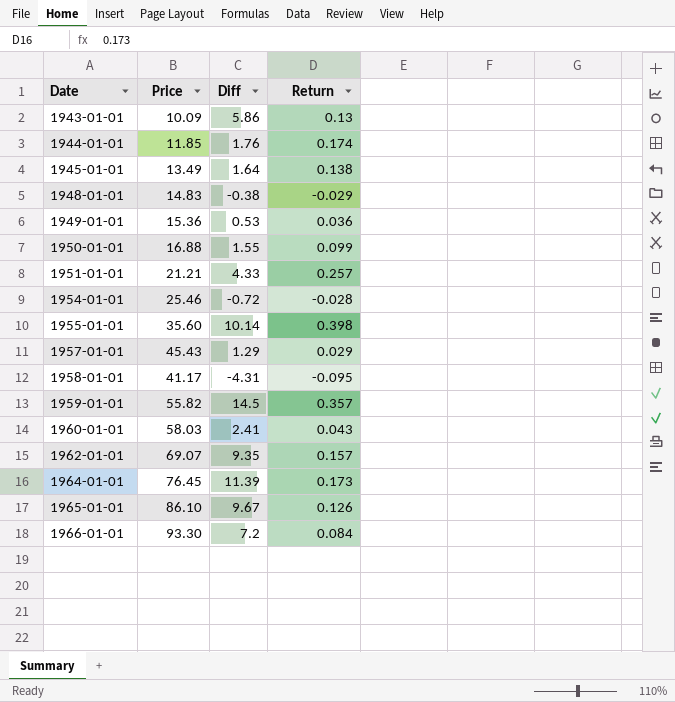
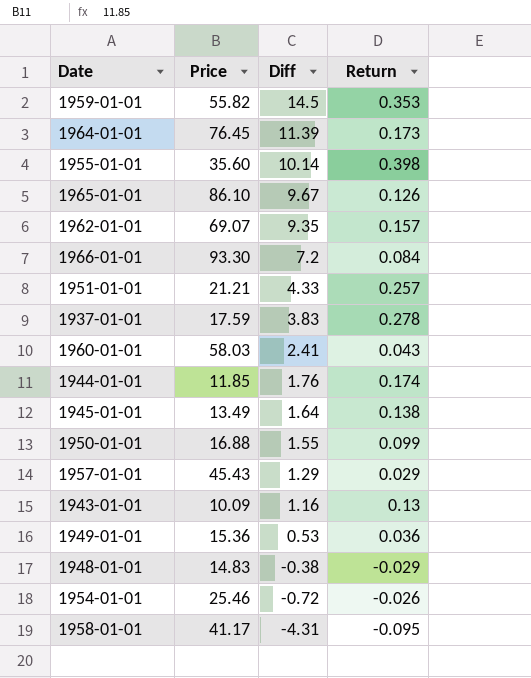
row order: Date ascending -> Diff descending
1959-01-01 | Return: 0.357 -> 0.353
row 1937-01-01: none -> 17.59 | 3.83 | 0.278
1943-01-01 | Diff: 5.86 -> 1.16
1954-01-01 | Return: -0.028 -> -0.026

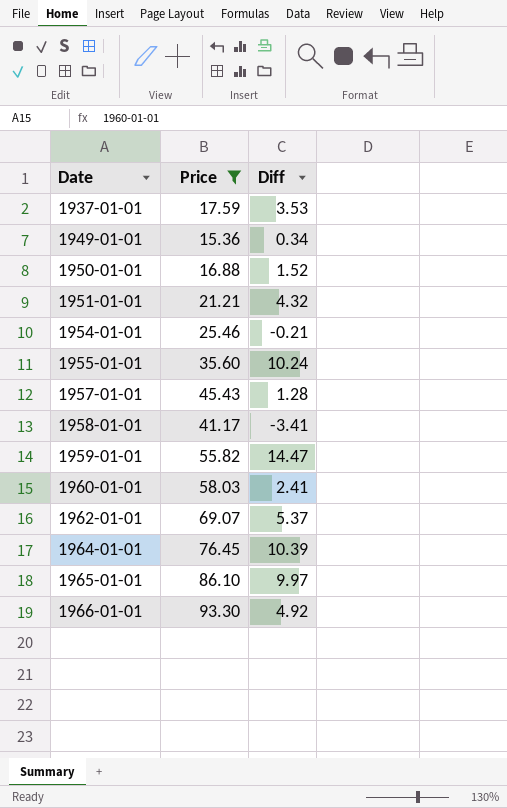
filter: none -> Price >= 15.36
row order: Diff descending -> Date ascending
column Return | position: 4 -> none
1937-01-01 | Diff: 3.83 -> 3.53
1949-01-01 | Diff: 0.53 -> 0.34
1950-01-01 | Diff: 1.55 -> 1.52
1951-01-01 | Diff: 4.33 -> 4.32
1954-01-01 | Diff: -0.72 -> -0.21
1955-01-01 | Diff: 10.14 -> 10.24
1957-01-01 | Diff: 1.29 -> 1.28
1958-01-01 | Diff: -4.31 -> -3.41
1959-01-01 | Diff: 14.5 -> 14.47
1962-01-01 | Diff: 9.35 -> 5.37
1964-01-01 | Diff: 11.39 -> 10.39
1965-01-01 | Diff: 9.67 -> 9.97
1966-01-01 | Diff: 7.2 -> 4.92

